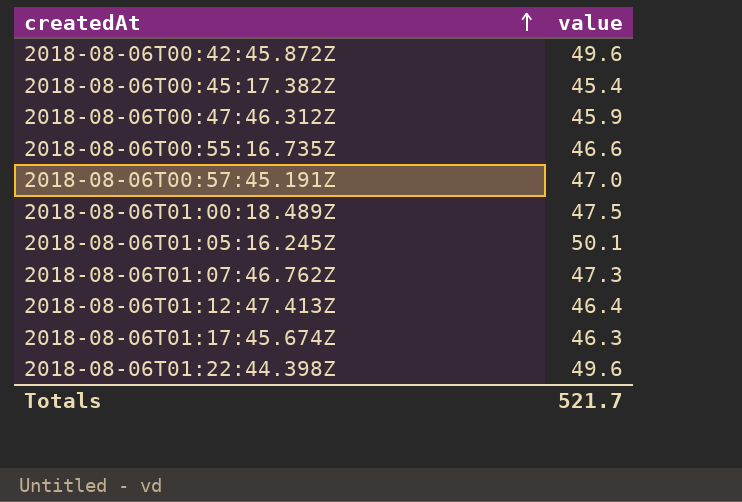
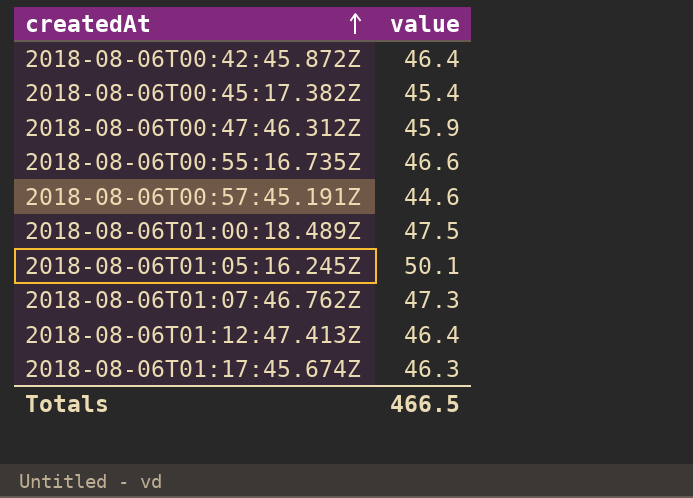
row 2018-08-06T01:22:44.398Z: 49.6 -> none
2018-08-06T00:42:45.872Z | value: 49.6 -> 46.4
2018-08-06T00:57:45.191Z | value: 47.0 -> 44.6
Totals | value: 521.7 -> 466.5

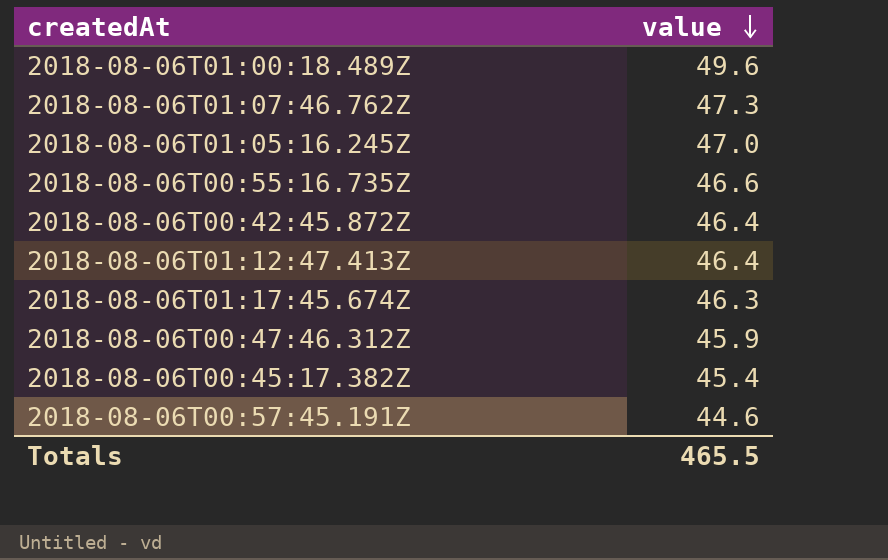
row order: createdAt ascending -> value descending
2018-08-06T01:00:18.489Z | value: 47.5 -> 49.6
2018-08-06T01:05:16.245Z | value: 50.1 -> 47.0
Totals | value: 466.5 -> 465.5

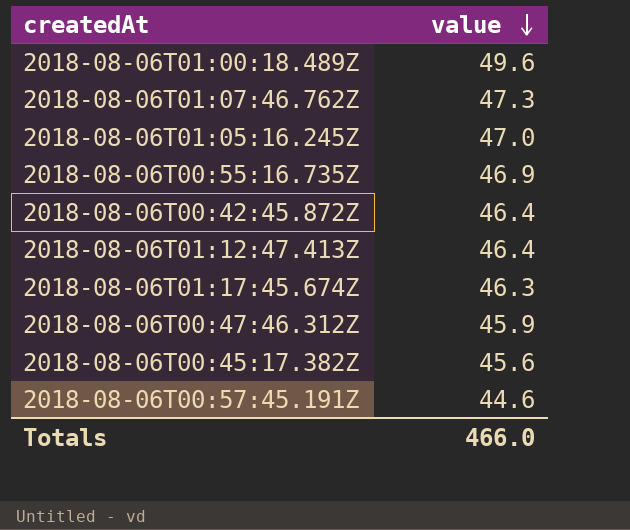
2018-08-06T00:55:16.735Z | value: 46.6 -> 46.9
2018-08-06T00:45:17.382Z | value: 45.4 -> 45.6
Totals | value: 465.5 -> 466.0

